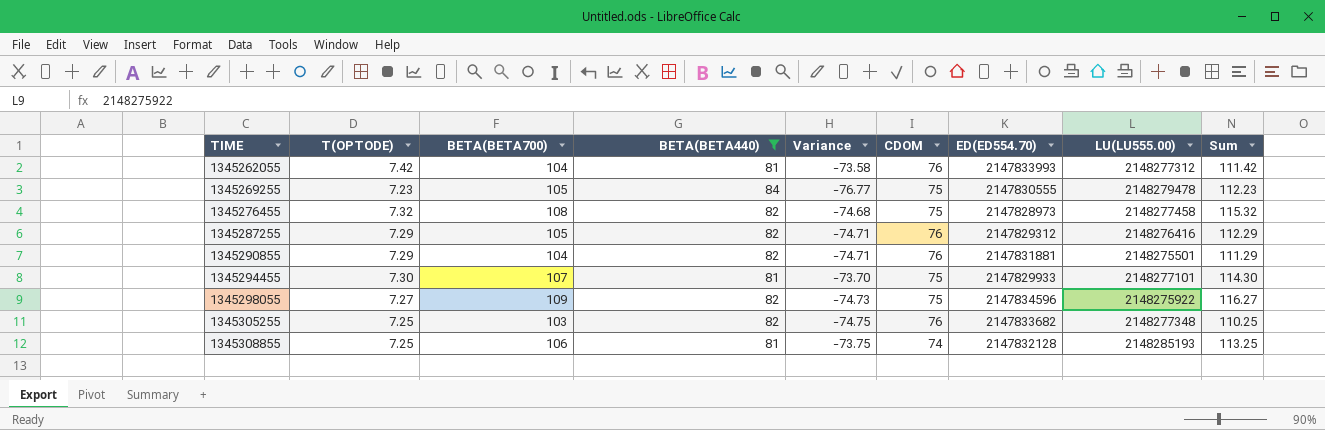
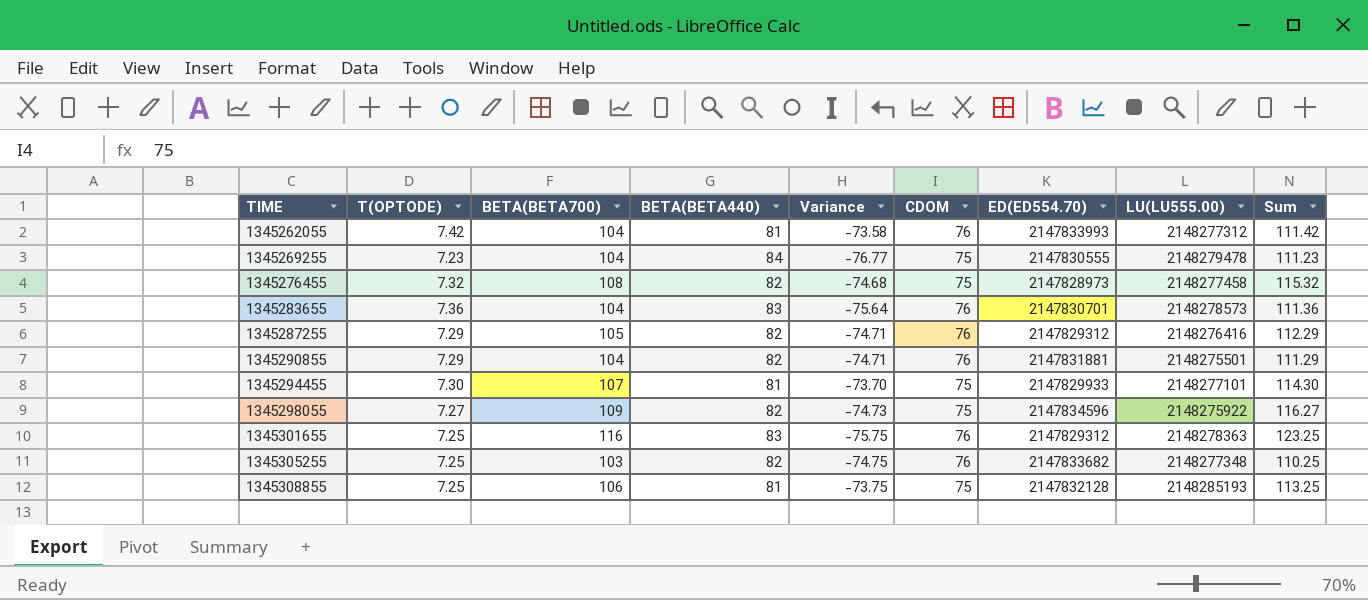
filter: BETA(BETA440) != 83 -> none
1345269255 | BETA(BETA700): 105 -> 104
1345269255 | Sum: 112.23 -> 111.23
1345308855 | CDOM: 74 -> 75

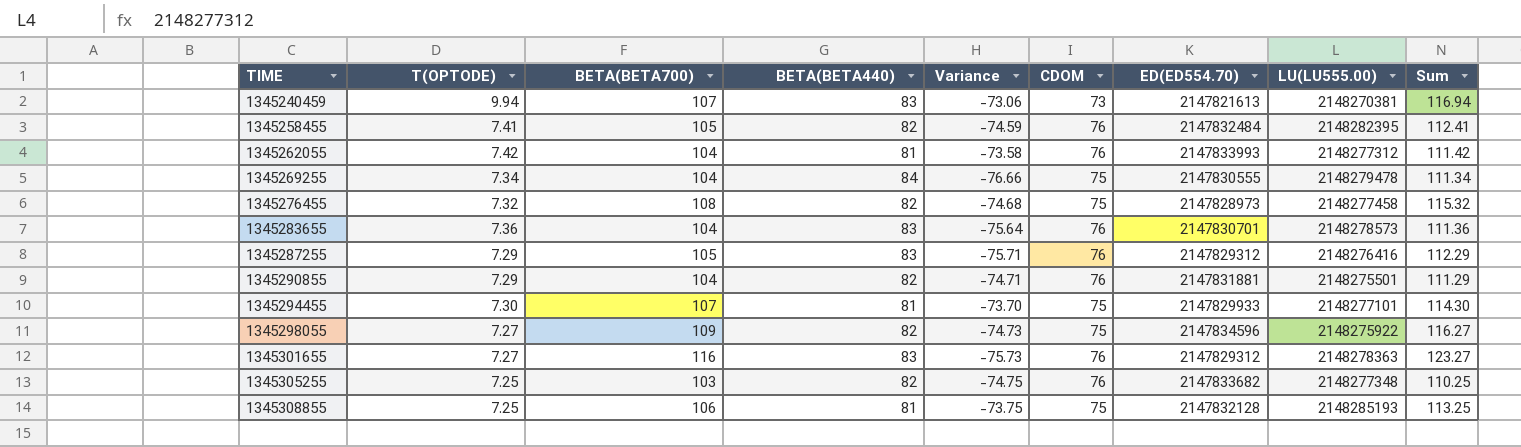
row 1345240459: none -> 9.94 | 107 | 83 | -73.06 | 73 | 2147821613 | 2148270381 | 116.94
row 1345258455: none -> 7.41 | 105 | 82 | -74.59 | 76 | 2147832484 | 2148282395 | 112.41
1345269255 | T(OPTODE): 7.23 -> 7.34
1345269255 | Variance: -76.77 -> -76.66
1345269255 | Sum: 111.23 -> 111.34
1345287255 | BETA(BETA440): 82 -> 83
1345287255 | Variance: -74.71 -> -75.71
1345301655 | T(OPTODE): 7.25 -> 7.27
1345301655 | Variance: -75.75 -> -75.73
1345301655 | Sum: 123.25 -> 123.27

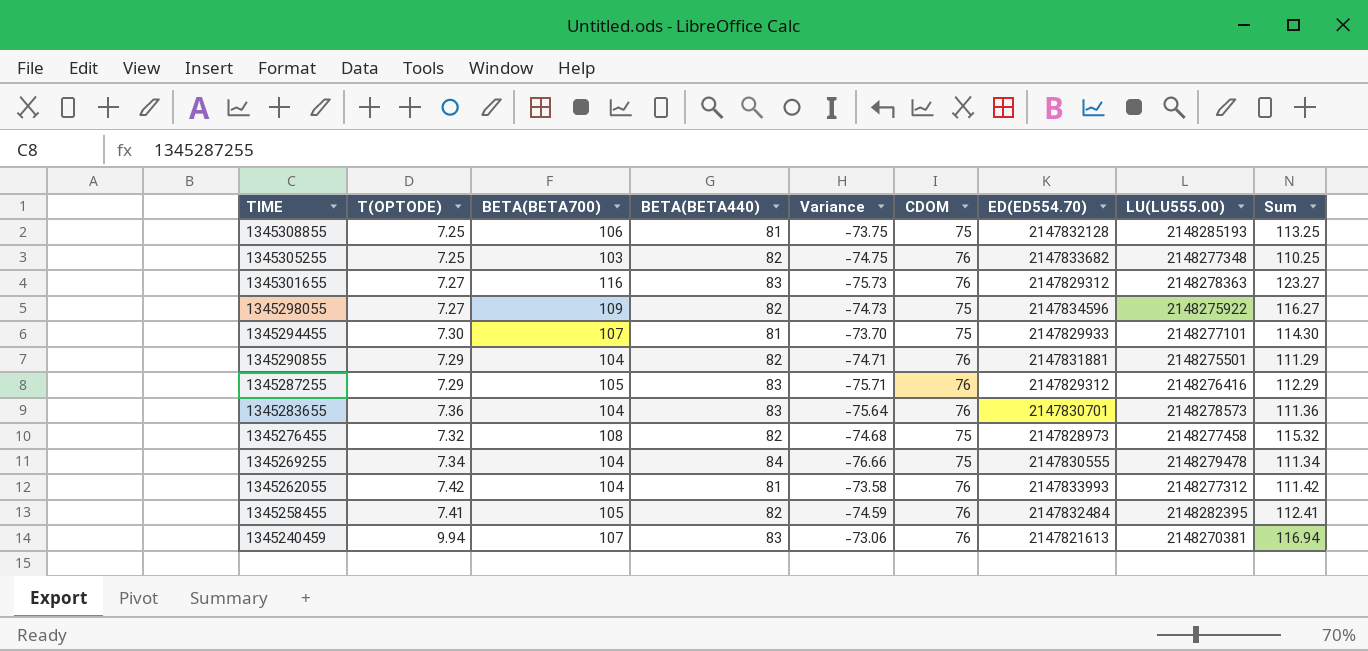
row order: TIME ascending -> TIME descending
1345240459 | CDOM: 73 -> 76

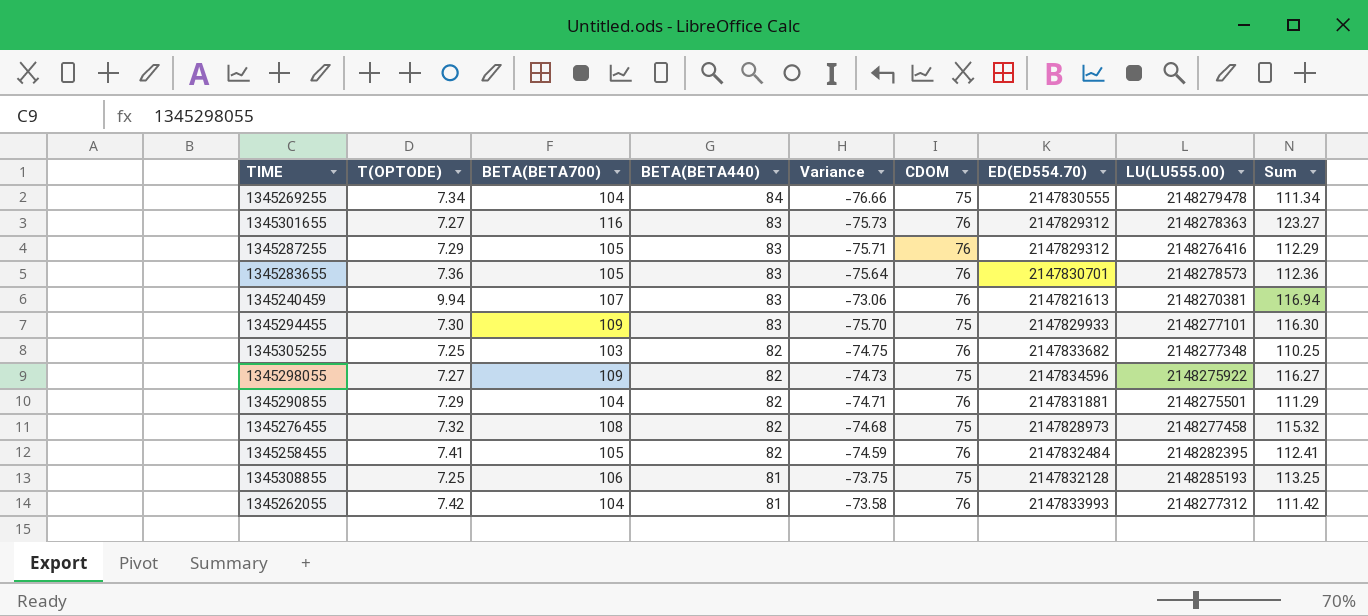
row order: TIME descending -> BETA(BETA440) descending
1345283655 | BETA(BETA700): 104 -> 105
1345283655 | Sum: 111.36 -> 112.36
1345294455 | BETA(BETA700): 107 -> 109
1345294455 | BETA(BETA440): 81 -> 83
1345294455 | Variance: -73.70 -> -75.70
1345294455 | Sum: 114.30 -> 116.30

